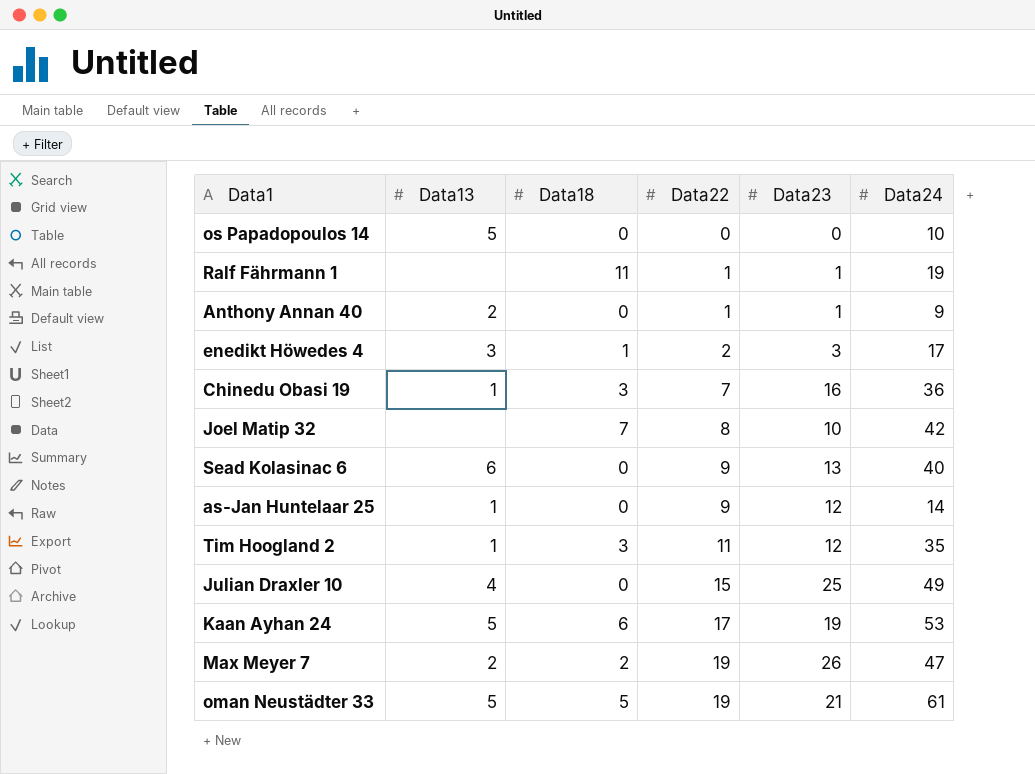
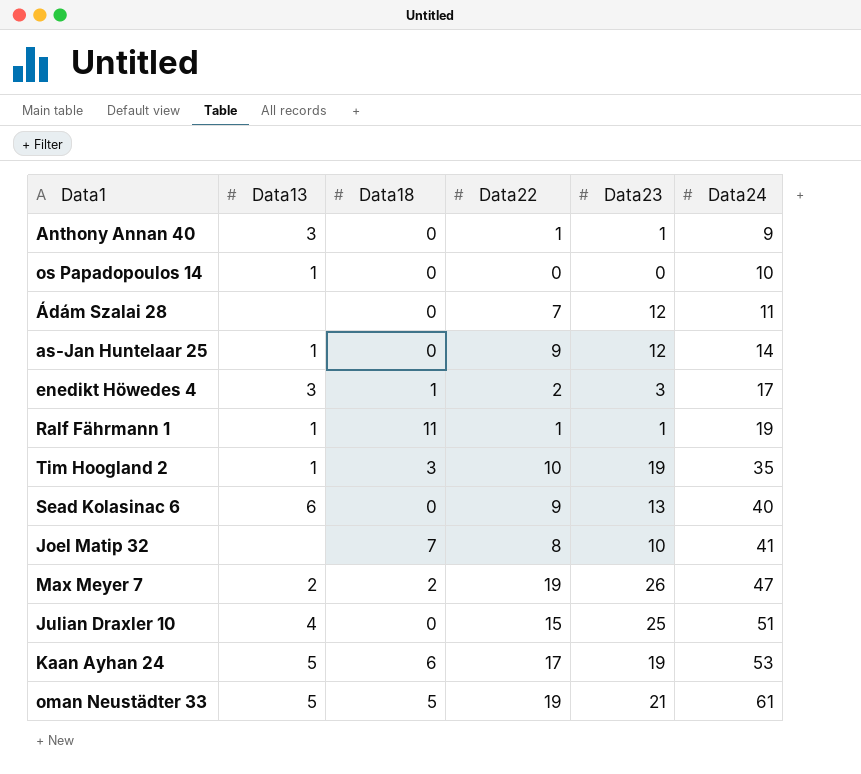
row order: Data22 ascending -> Data24 ascending
row Chinedu Obasi 19: 1 | 3 | 7 | 16 | 36 -> none
Anthony Annan 40 | Data13: 2 -> 3
os Papadopoulos 14 | Data13: 5 -> 1
row Ádám Szalai 28: none -> none | 0 | 7 | 12 | 11
Ralf Fährmann 1 | Data13: none -> 1
Tim Hoogland 2 | Data22: 11 -> 10
Tim Hoogland 2 | Data23: 12 -> 19
Joel Matip 32 | Data24: 42 -> 41
Julian Draxler 10 | Data24: 49 -> 51

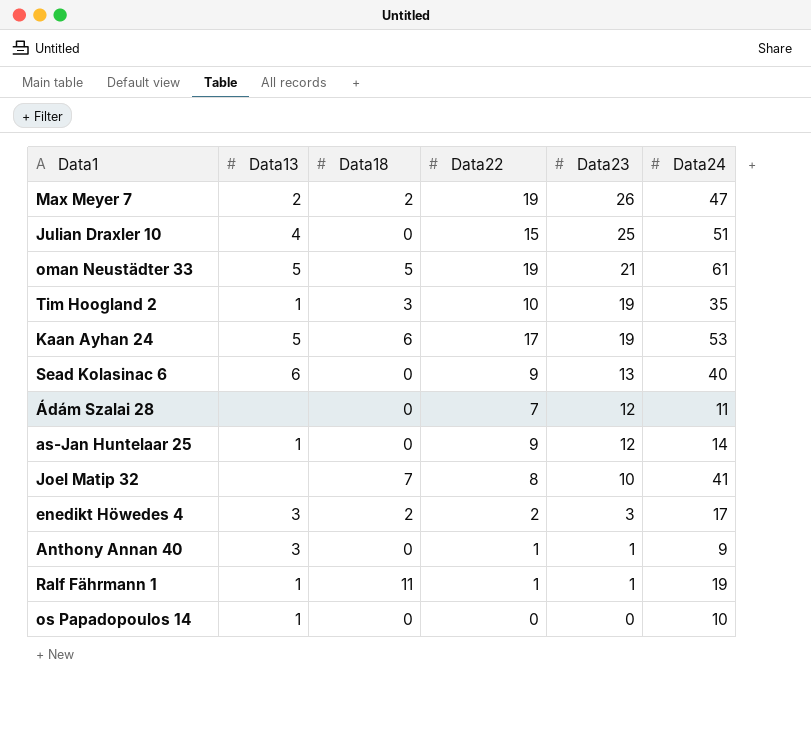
row order: Data24 ascending -> Data23 descending
enedikt Höwedes 4 | Data18: 1 -> 2

